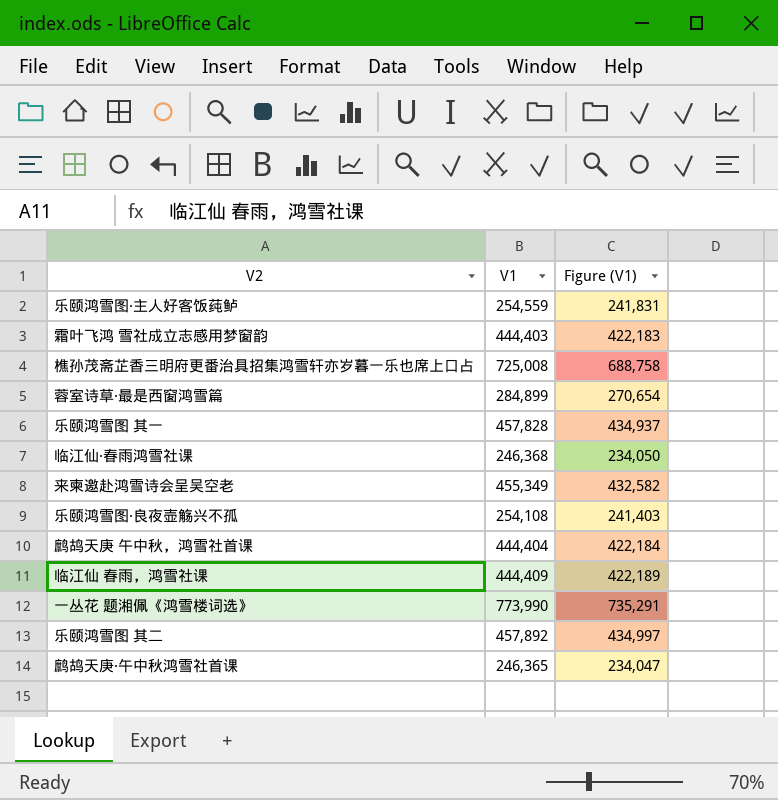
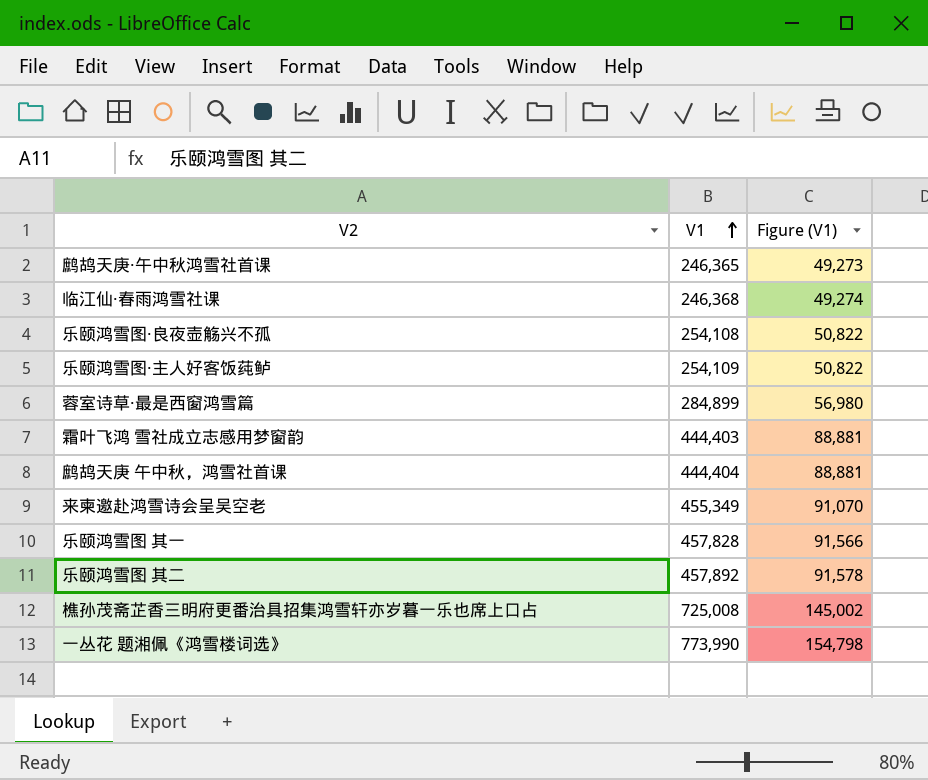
row order: none -> V1 ascending
column Figure (V1) | formula: [V1] * 0.95 -> [V1] * 0.2
row 临江仙 春雨，鸿雪社课: 444,409 | 422,189 -> none
乐颐鸿雪图·主人好客饭莼鲈 | V1: 254,559 -> 254,109

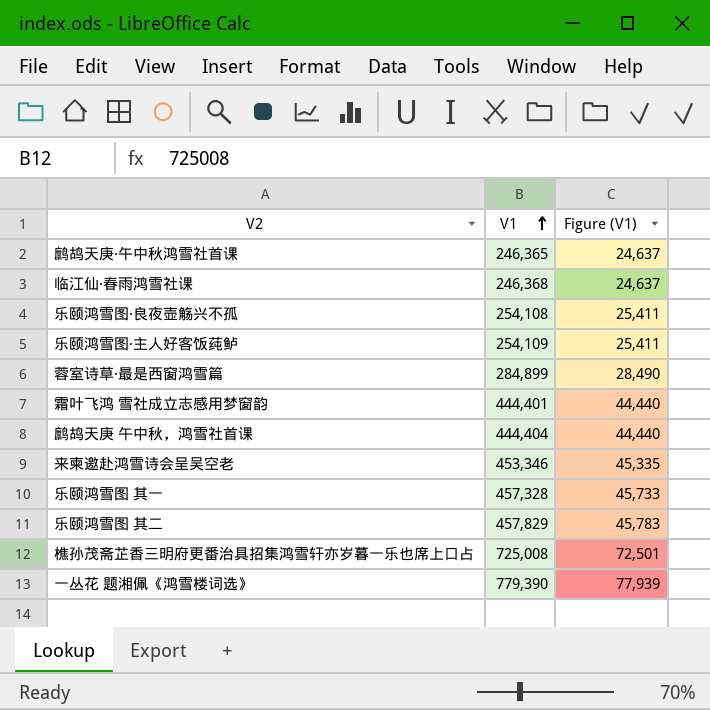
column Figure (V1) | formula: [V1] * 0.2 -> [V1] * 0.1
霜叶飞鸿 雪社成立志感用梦窗韵 | V1: 444,403 -> 444,401
来柬邀赴鸿雪诗会呈吴空老 | V1: 455,349 -> 453,346
乐颐鸿雪图 其一 | V1: 457,828 -> 457,328
乐颐鸿雪图 其二 | V1: 457,892 -> 457,829
一丛花 题湘佩《鸿雪楼词选》 | V1: 773,990 -> 779,390

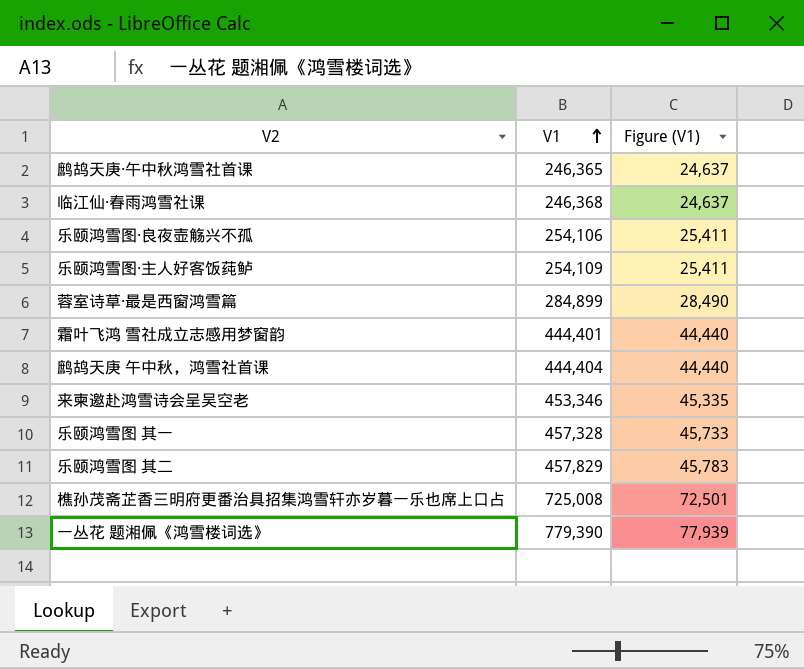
乐颐鸿雪图·良夜壶觞兴不孤 | V1: 254,108 -> 254,106

